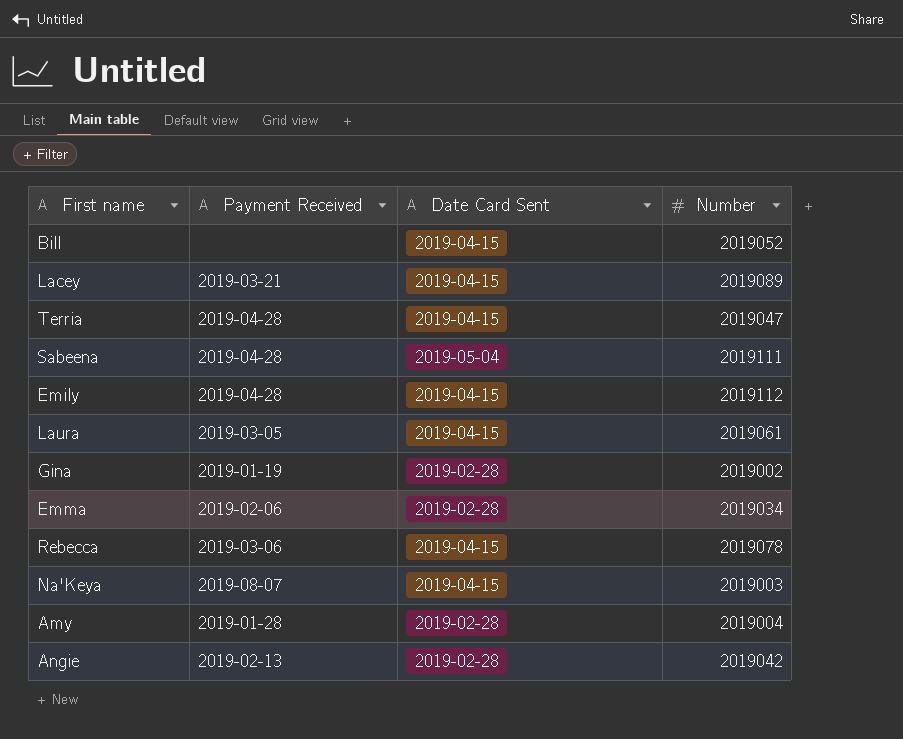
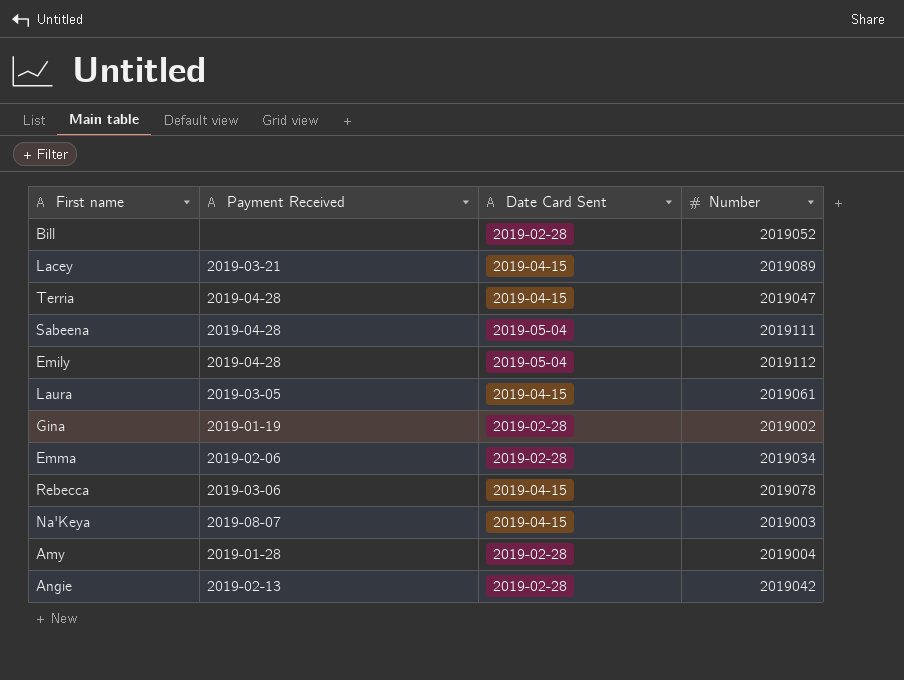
Bill | Date Card Sent: 2019-04-15 -> 2019-02-28
Emily | Date Card Sent: 2019-04-15 -> 2019-05-04

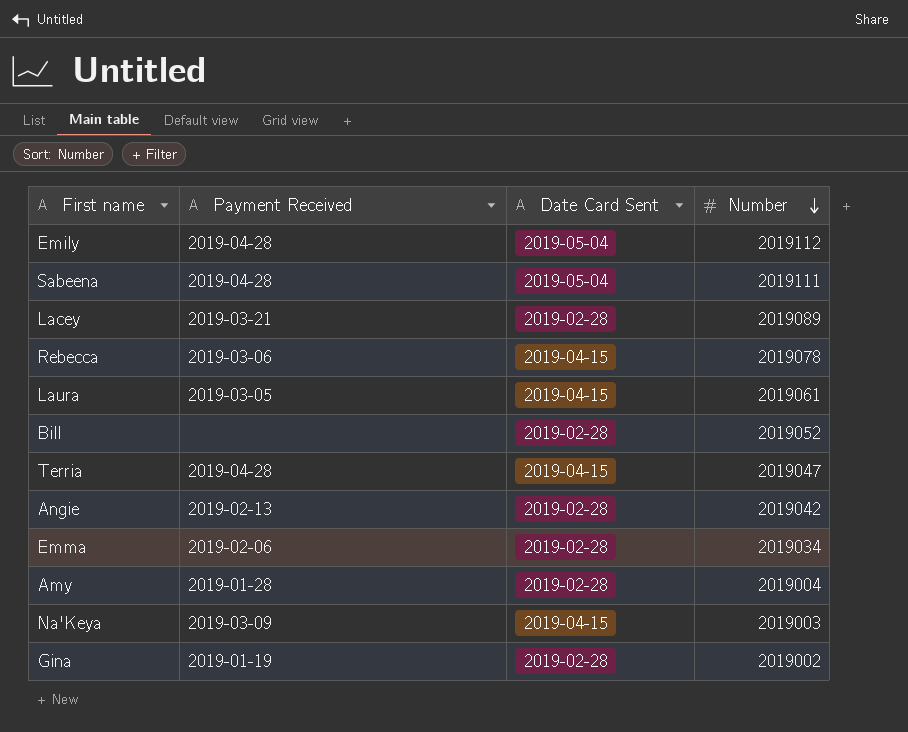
row order: none -> Number descending
Lacey | Date Card Sent: 2019-04-15 -> 2019-02-28
Na'Keya | Payment Received: 2019-08-07 -> 2019-03-09

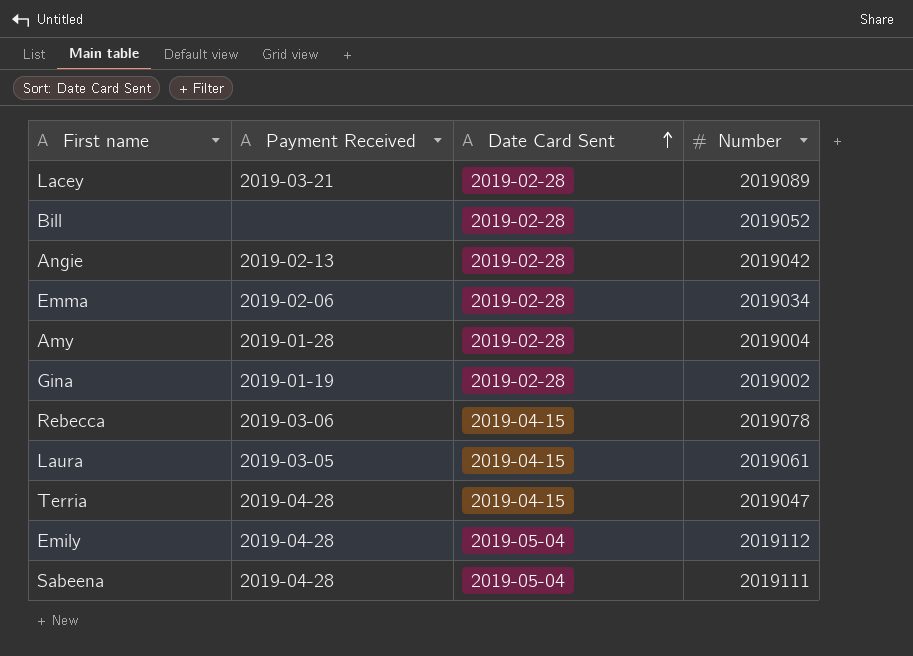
row order: Number descending -> Date Card Sent ascending
row Na'Keya: 2019-03-09 | 2019-04-15 | 2019003 -> none

